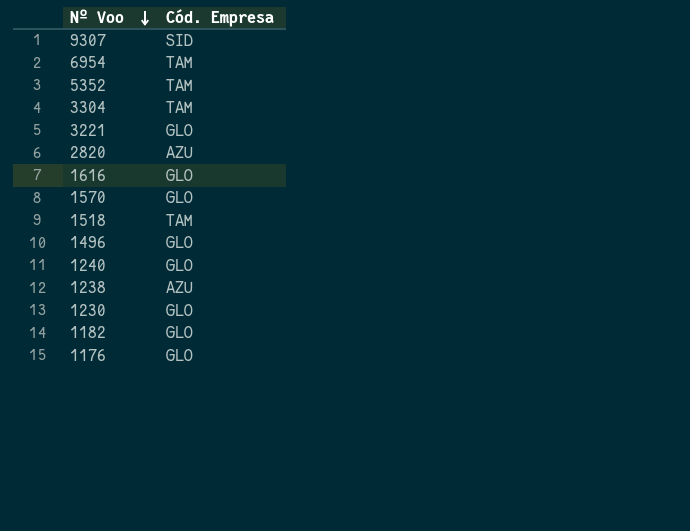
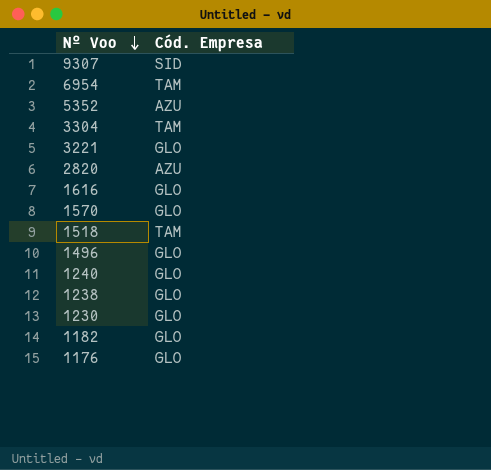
5352 | Cód. Empresa: TAM -> AZU
1238 | Cód. Empresa: AZU -> GLO

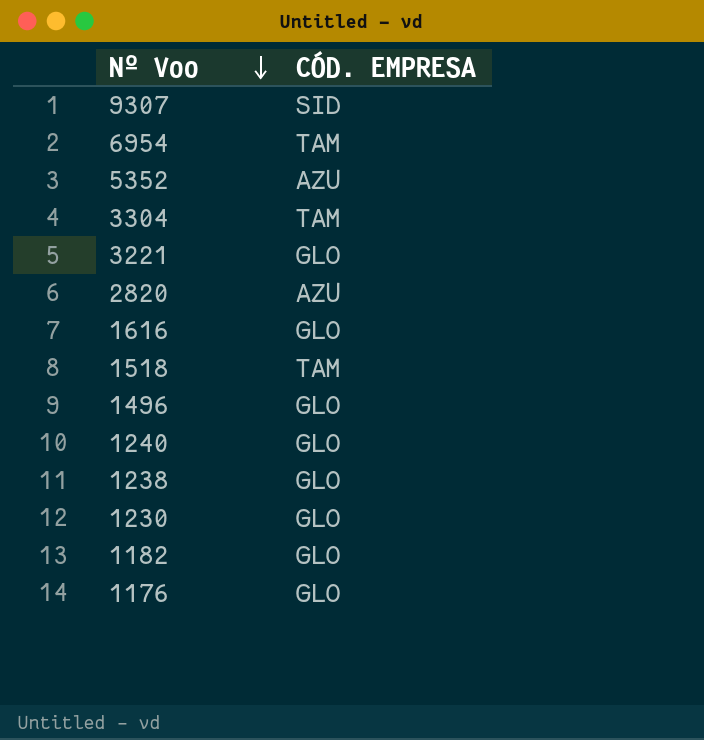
column name: Cód. Empresa -> CÓD. EMPRESA
row 1570: GLO -> none

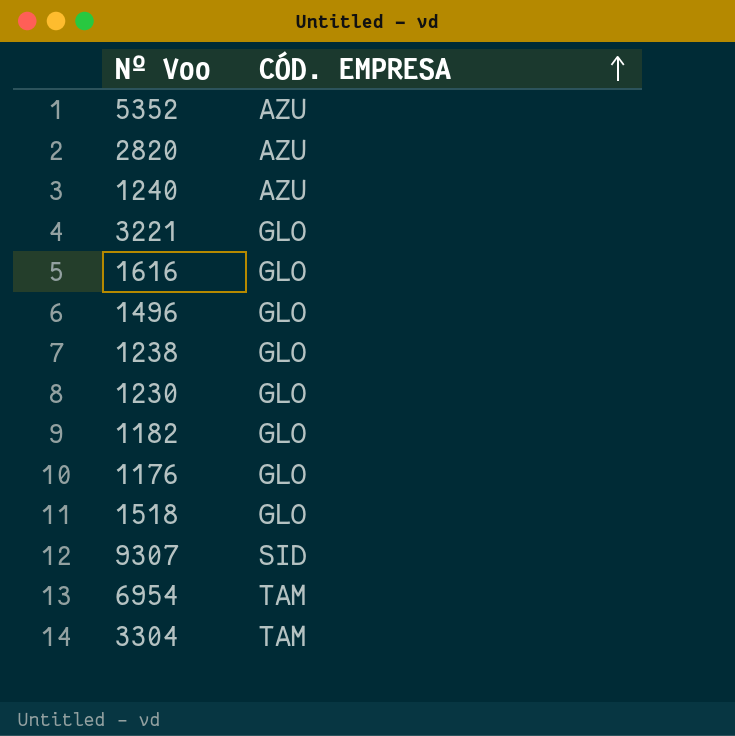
row order: Nº Voo descending -> CÓD. EMPRESA ascending
1240 | CÓD. EMPRESA: GLO -> AZU
1518 | CÓD. EMPRESA: TAM -> GLO

